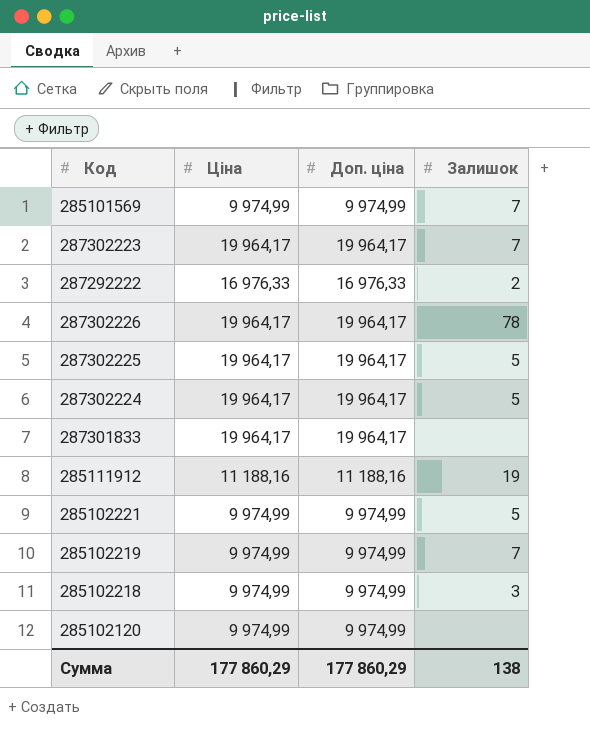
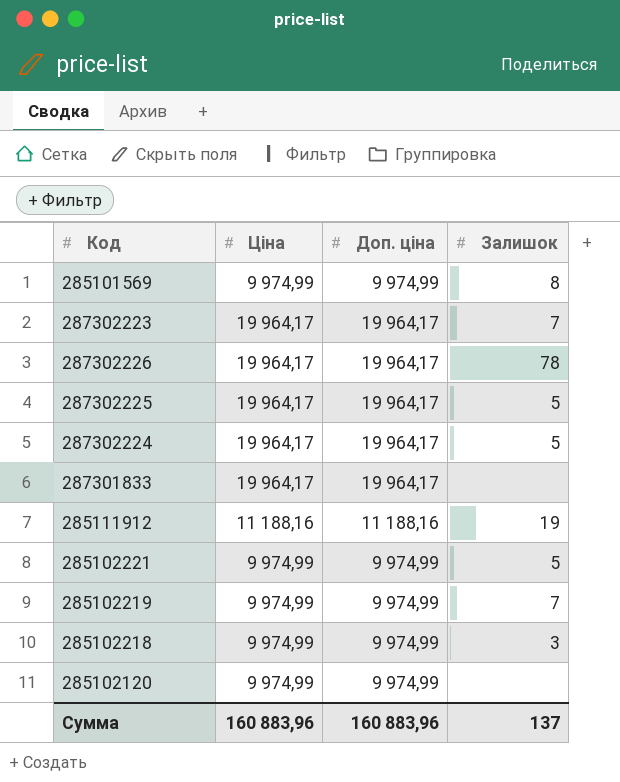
row 287292222: 16 976,33 | 16 976,33 | 2 -> none
285101569 | Залишок: 7 -> 8
Сумма | Ціна: 177 860,29 -> 160 883,96
Сумма | Доп. ціна: 177 860,29 -> 160 883,96
Сумма | Залишок: 138 -> 137

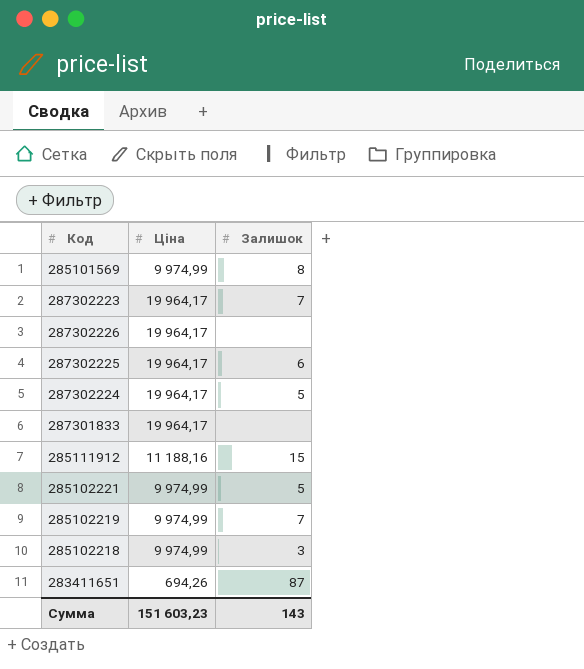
column Доп. ціна | position: 3 -> none
row 285102120: 9 974,99 | 9 974,99 | none -> none
287302226 | Залишок: 78 -> none
287302225 | Залишок: 5 -> 6
285111912 | Залишок: 19 -> 15
row 283411651: none -> 694,26 | 87
Сумма | Ціна: 160 883,96 -> 151 603,23
Сумма | Залишок: 137 -> 143

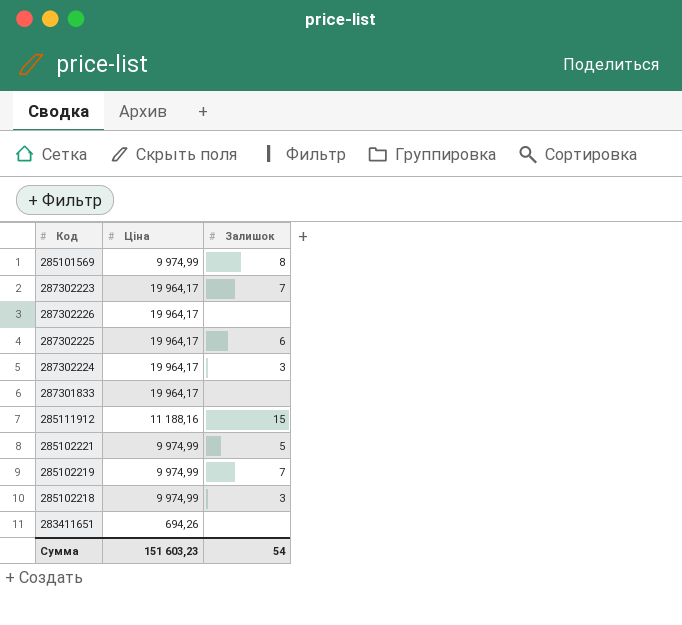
287302224 | Залишок: 5 -> 3
283411651 | Залишок: 87 -> none
Сумма | Залишок: 143 -> 54

